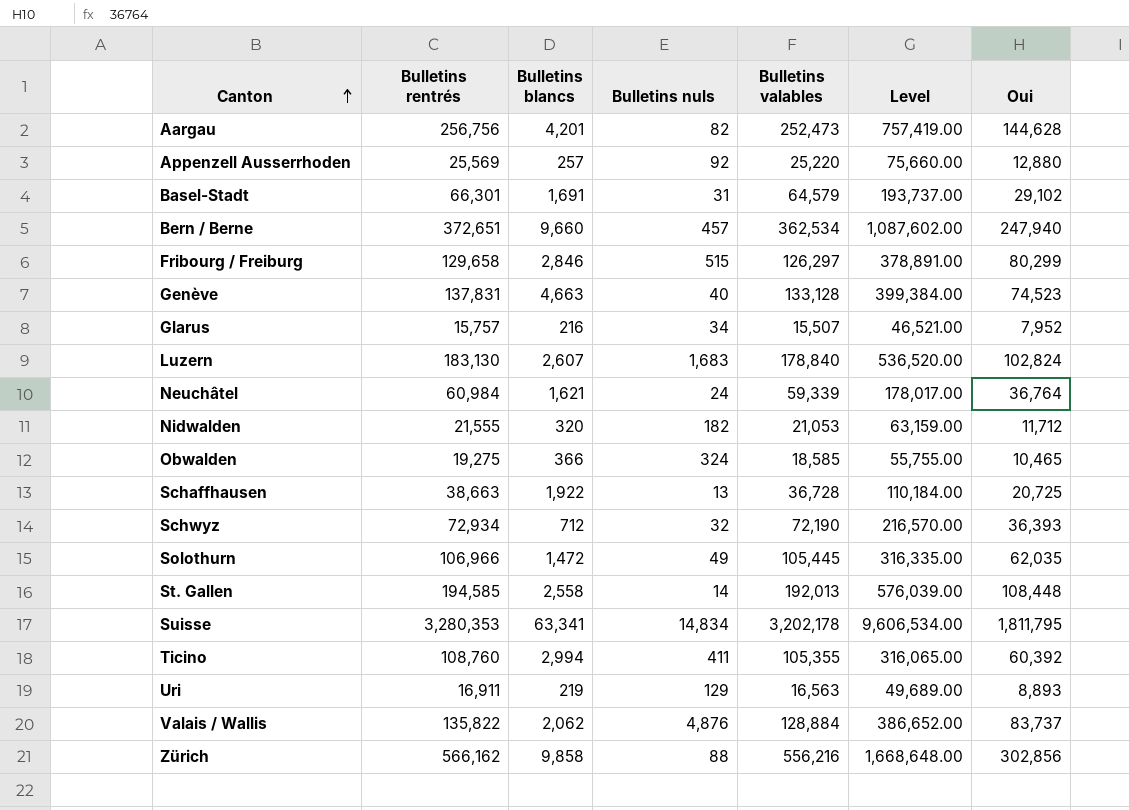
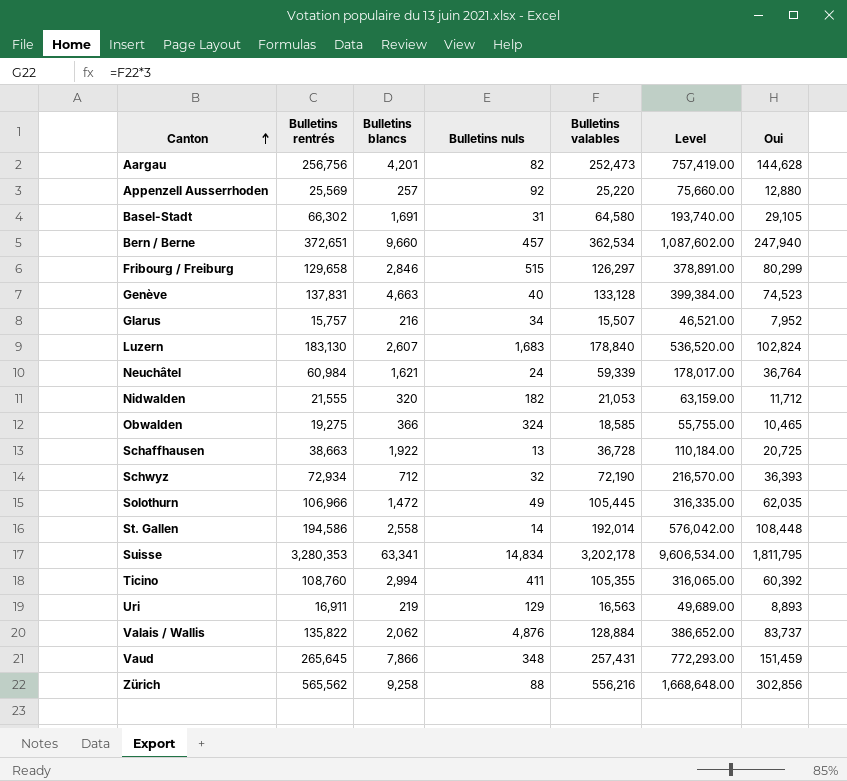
Basel-Stadt | Bulletins rentrés: 66,301 -> 66,302
Basel-Stadt | Bulletins valables: 64,579 -> 64,580
Basel-Stadt | Level: 193,737.00 -> 193,740.00
Basel-Stadt | Oui: 29,102 -> 29,105
St. Gallen | Bulletins rentrés: 194,585 -> 194,586
St. Gallen | Bulletins valables: 192,013 -> 192,014
St. Gallen | Level: 576,039.00 -> 576,042.00
row Vaud: none -> 265,645 | 7,866 | 348 | 257,431 | 772,293.00 | 151,459
Zürich | Bulletins rentrés: 566,162 -> 565,562
Zürich | Bulletins blancs: 9,858 -> 9,258

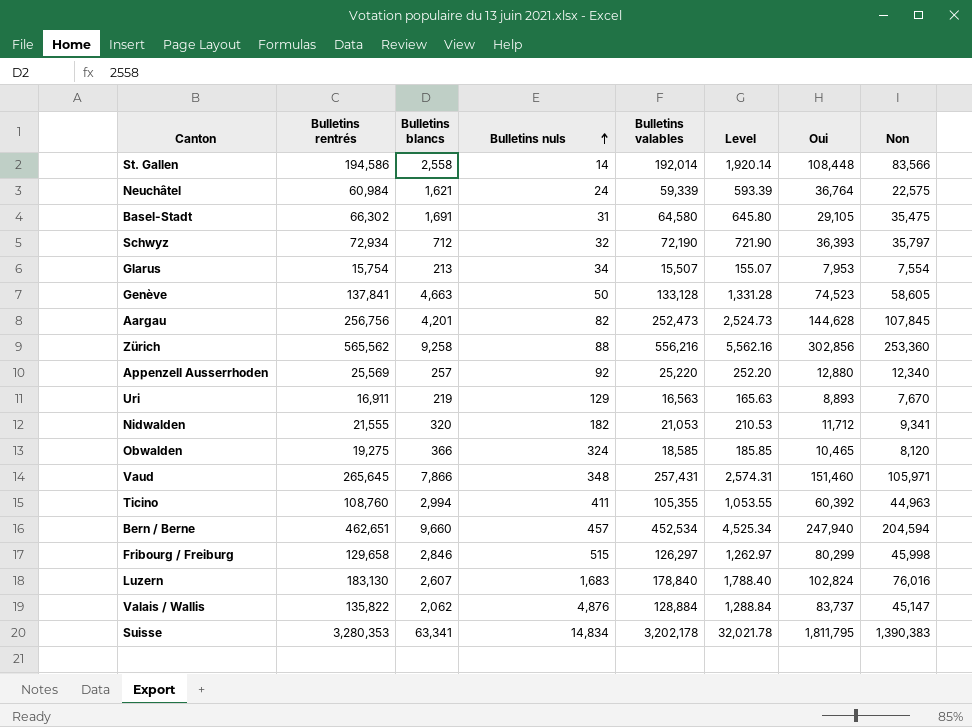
row order: Canton ascending -> Bulletins nuls ascending
column Level | formula: [Bulletins valables] * 3 -> [Bulletins valables] * 0.01
column Non | formula: none -> [Bulletins valables] - [Oui]
row Schaffhausen: 38,663 | 1,922 | 13 | 36,728 | 110,184.00 | 20,725 -> none
row Solothurn: 106,966 | 1,472 | 49 | 105,445 | 316,335.00 | 62,035 -> none
Glarus | Bulletins rentrés: 15,757 -> 15,754
Glarus | Bulletins blancs: 216 -> 213
Glarus | Oui: 7,952 -> 7,953
Genève | Bulletins rentrés: 137,831 -> 137,841
Genève | Bulletins nuls: 40 -> 50
Vaud | Oui: 151,459 -> 151,460
Bern / Berne | Bulletins rentrés: 372,651 -> 462,651
Bern / Berne | Bulletins valables: 362,534 -> 452,534

